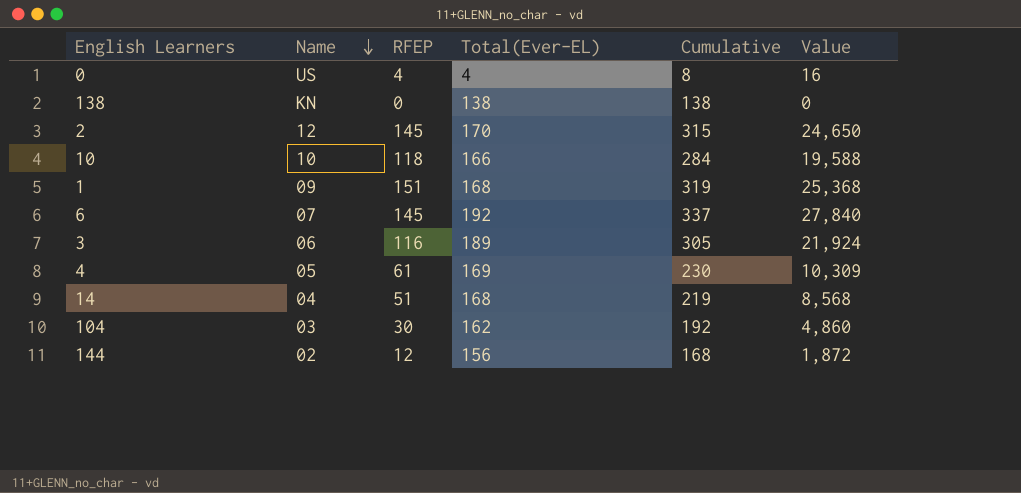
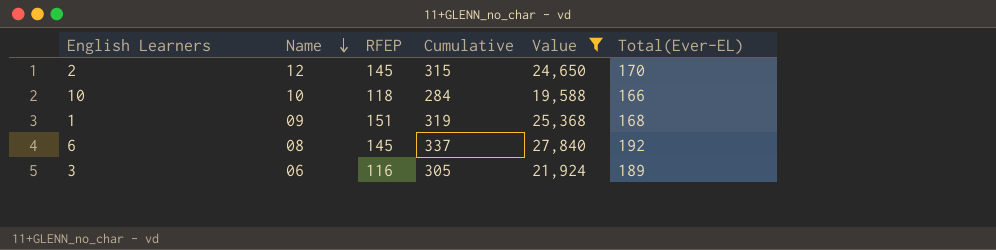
filter: none -> Value >= 19,588
column Total(Ever-EL) | position: 4 -> 6
6 | Name: 07 -> 08

